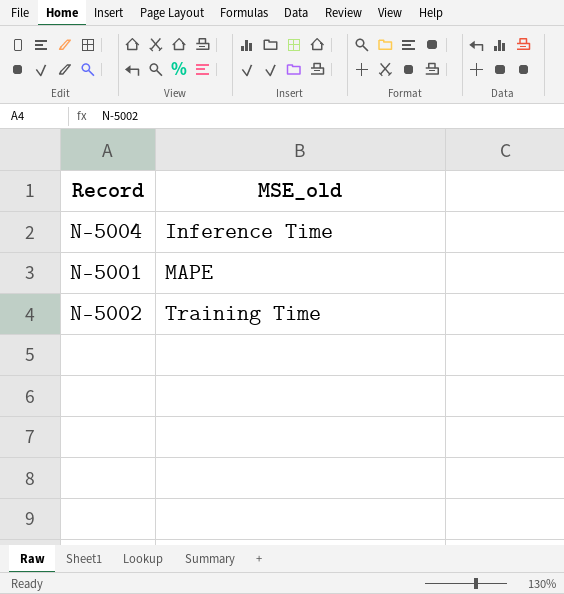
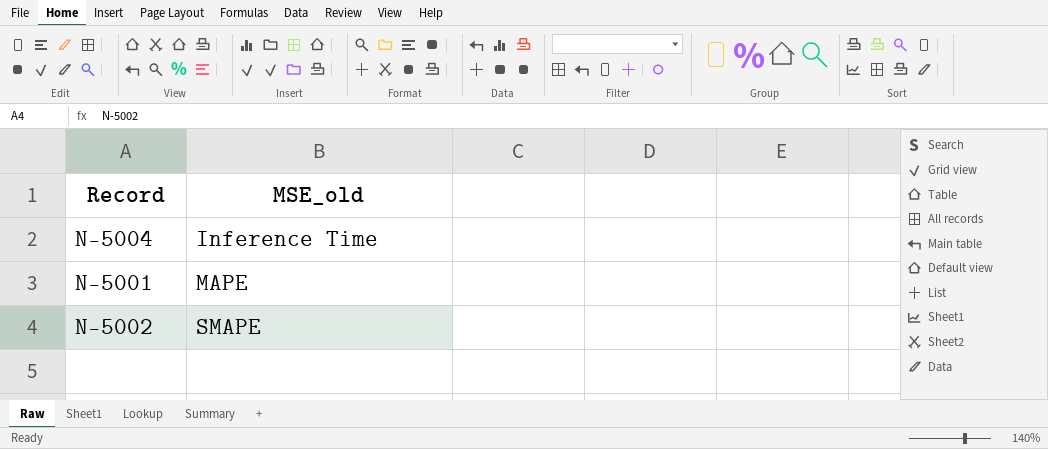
N-5002 | MSE_old: Training Time -> SMAPE

